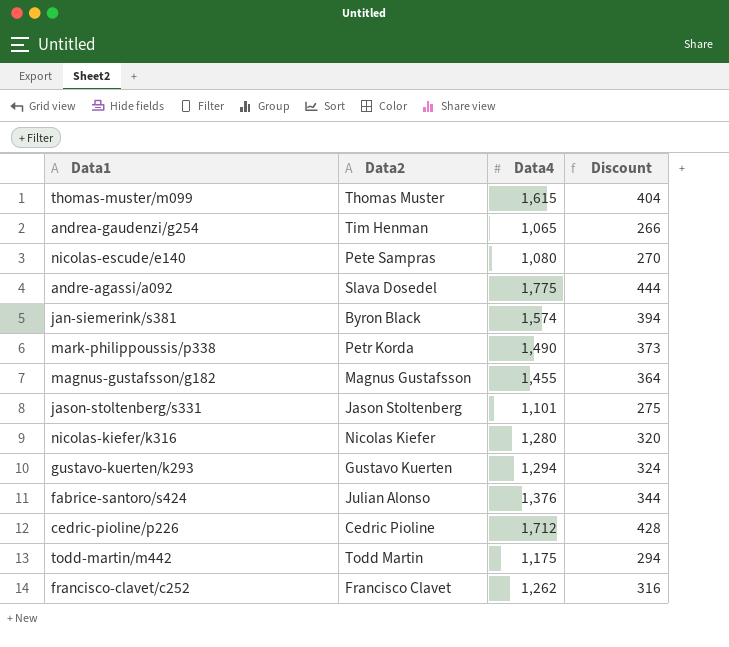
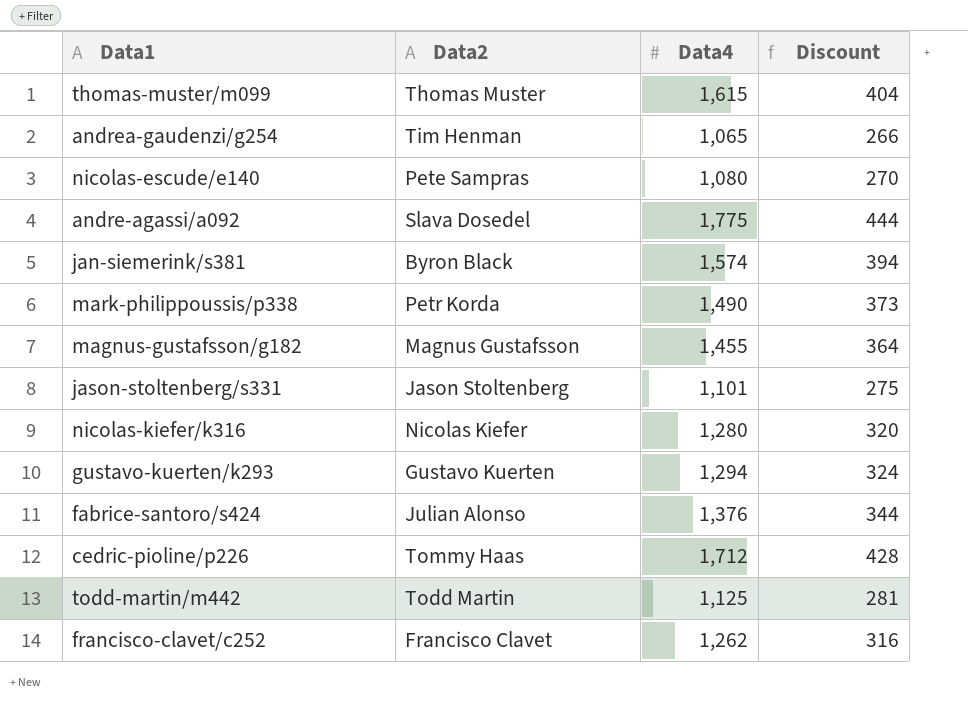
cedric-pioline/p226 | Data2: Cedric Pioline -> Tommy Haas
todd-martin/m442 | Data4: 1,175 -> 1,125
todd-martin/m442 | Discount: 294 -> 281

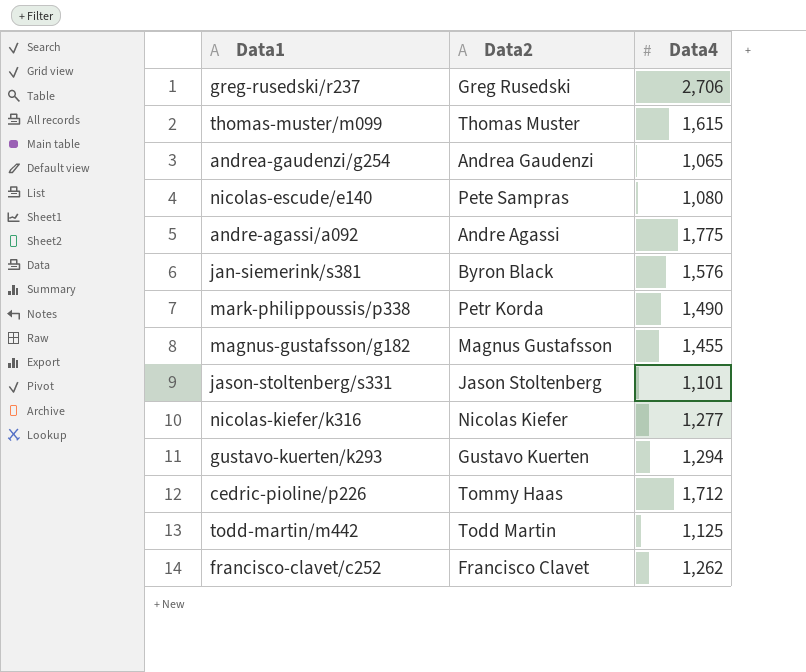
column Discount | formula: [Data4] * 0.25 -> none
row fabrice-santoro/s424: Julian Alonso | 1,376 | 344 -> none
row greg-rusedski/r237: none -> Greg Rusedski | 2,706
andrea-gaudenzi/g254 | Data2: Tim Henman -> Andrea Gaudenzi
andre-agassi/a092 | Data2: Slava Dosedel -> Andre Agassi
jan-siemerink/s381 | Data4: 1,574 -> 1,576
nicolas-kiefer/k316 | Data4: 1,280 -> 1,277

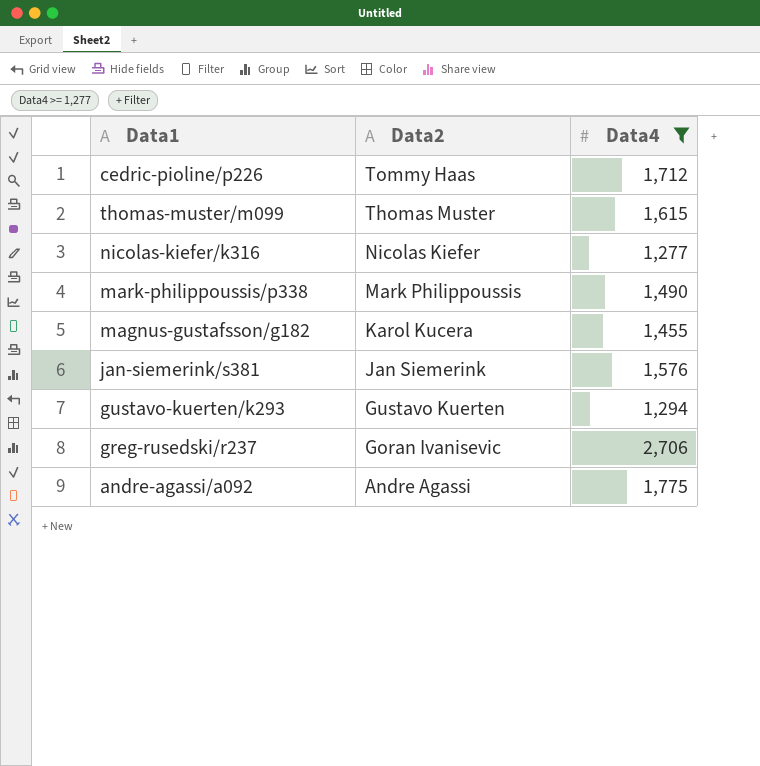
filter: none -> Data4 >= 1,277
row order: none -> Data2 descending
mark-philippoussis/p338 | Data2: Petr Korda -> Mark Philippoussis
magnus-gustafsson/g182 | Data2: Magnus Gustafsson -> Karol Kucera
jan-siemerink/s381 | Data2: Byron Black -> Jan Siemerink
greg-rusedski/r237 | Data2: Greg Rusedski -> Goran Ivanisevic

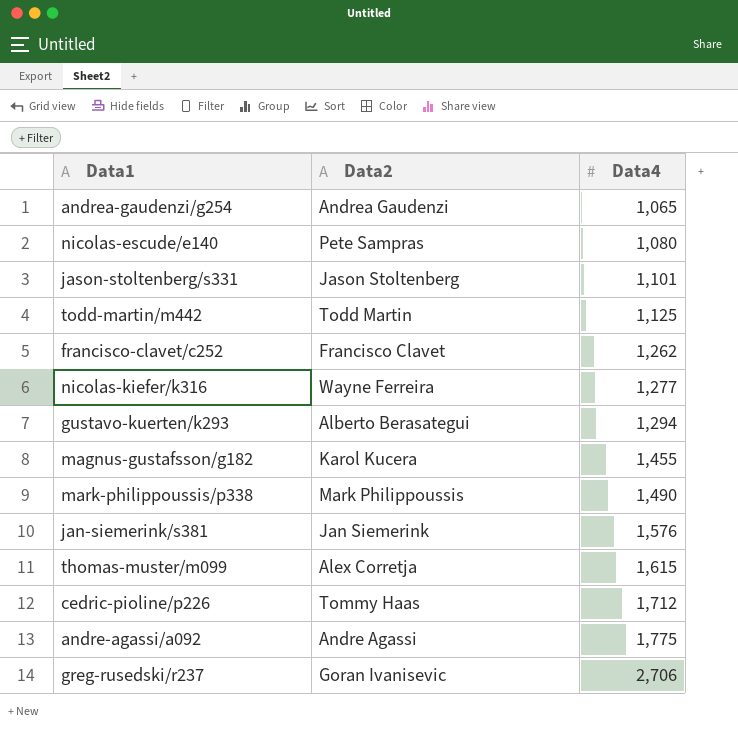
filter: Data4 >= 1,277 -> none
row order: Data2 descending -> Data4 ascending
nicolas-kiefer/k316 | Data2: Nicolas Kiefer -> Wayne Ferreira
gustavo-kuerten/k293 | Data2: Gustavo Kuerten -> Alberto Berasategui
thomas-muster/m099 | Data2: Thomas Muster -> Alex Corretja

